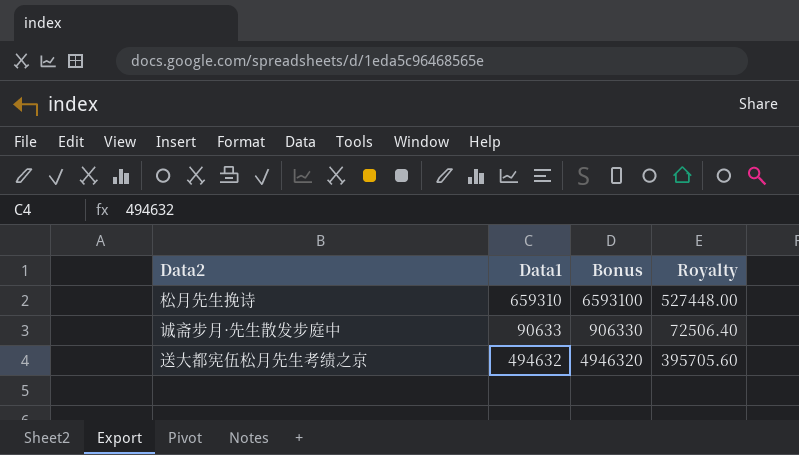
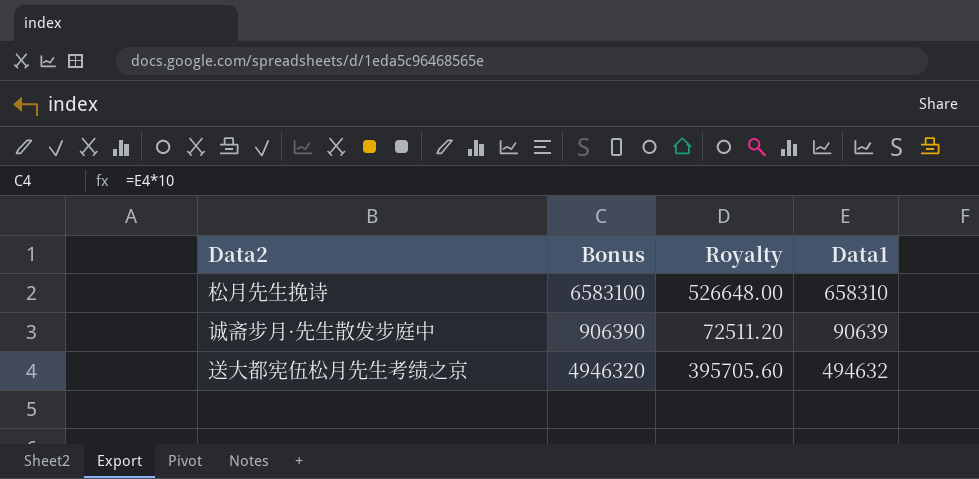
column Data1 | position: 2 -> 4
松月先生挽诗 | Bonus: 6593100 -> 6583100
松月先生挽诗 | Royalty: 527448.00 -> 526648.00
松月先生挽诗 | Data1: 659310 -> 658310
诚斋步月·先生散发步庭中 | Bonus: 906330 -> 906390
诚斋步月·先生散发步庭中 | Royalty: 72506.40 -> 72511.20
诚斋步月·先生散发步庭中 | Data1: 90633 -> 90639

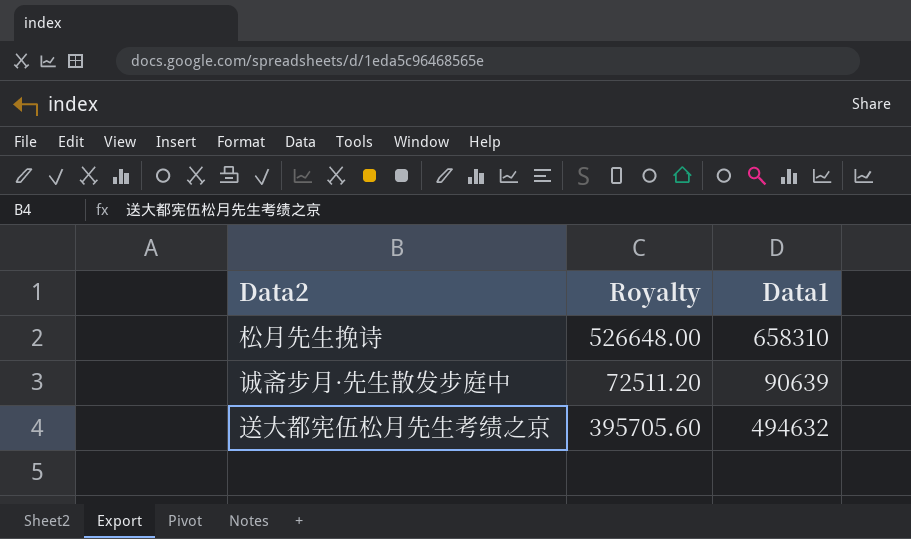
column Bonus | formula: [Data1] * 10 -> none

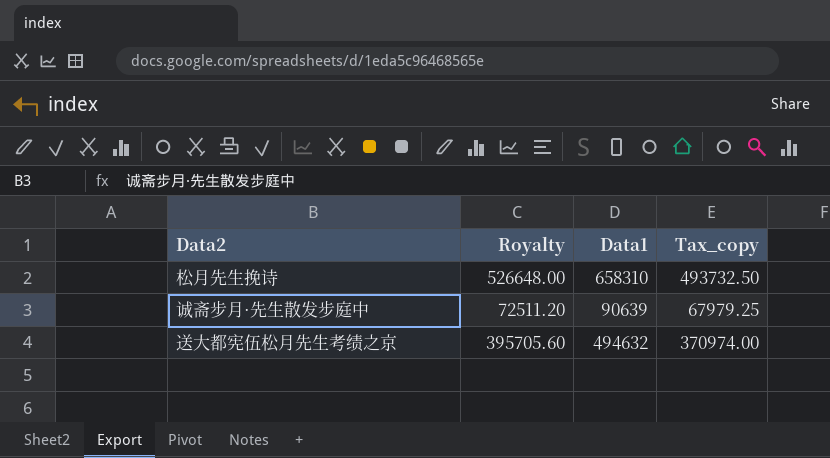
column Tax_copy | formula: none -> [Data1] * 0.75

